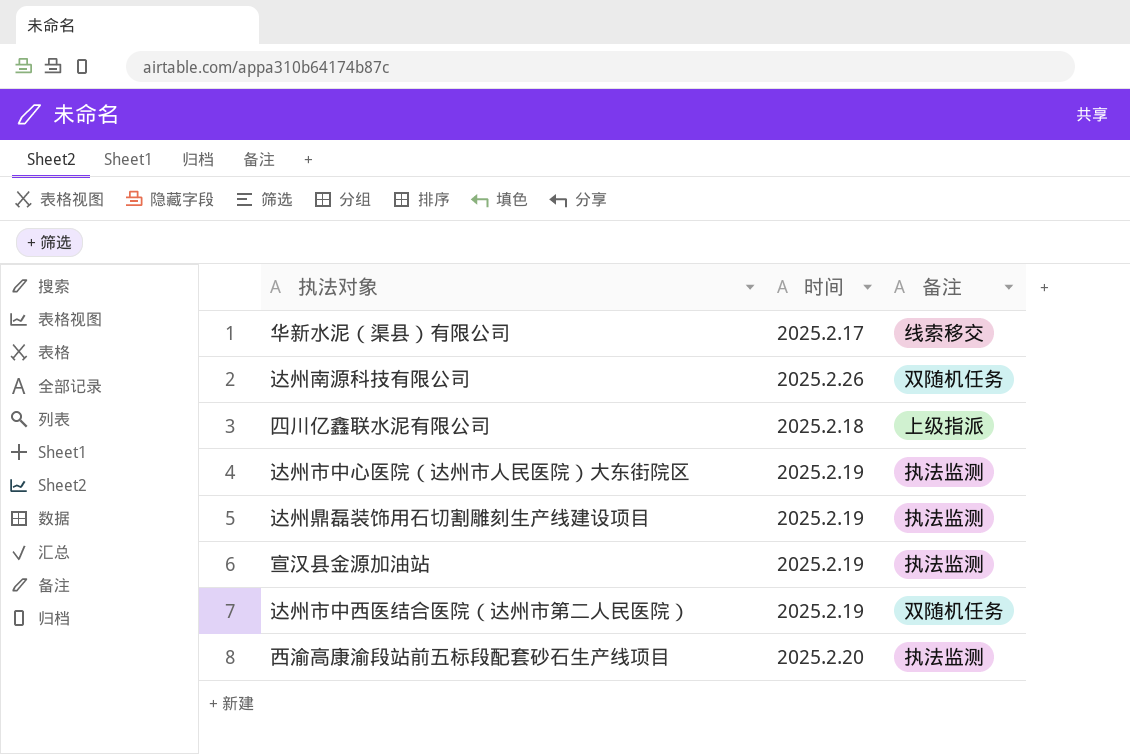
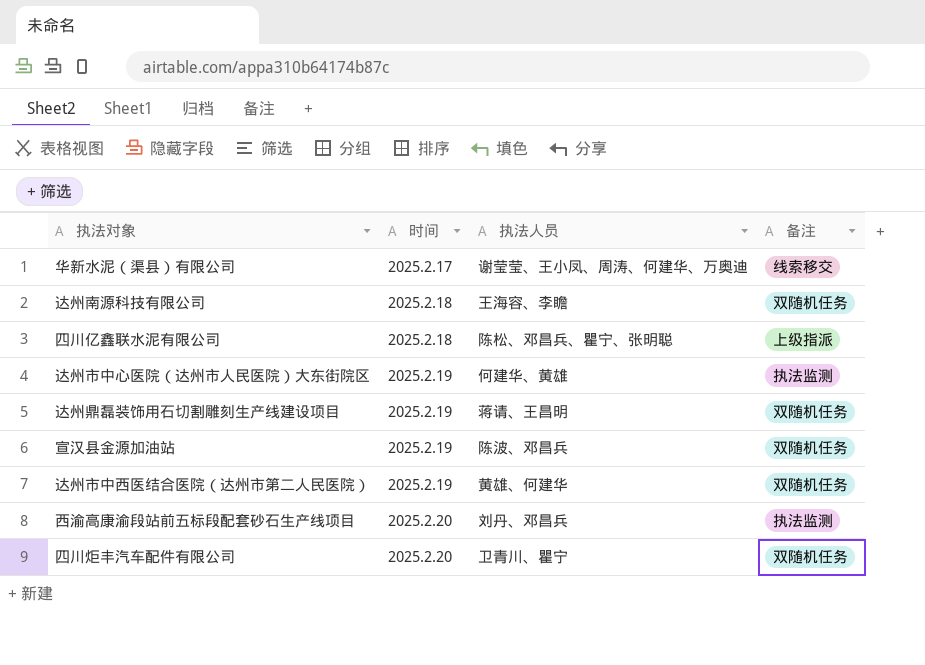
column 执法人员 | position: none -> 3
达州南源科技有限公司 | 时间: 2025.2.26 -> 2025.2.18
达州鼎磊装饰用石切割雕刻生产线建设项目 | 备注: 执法监测 -> 双随机任务
宣汉县金源加油站 | 备注: 执法监测 -> 双随机任务
row 四川炬丰汽车配件有限公司: none -> 2025.2.20 | 卫青川、瞿宁 | 双随机任务

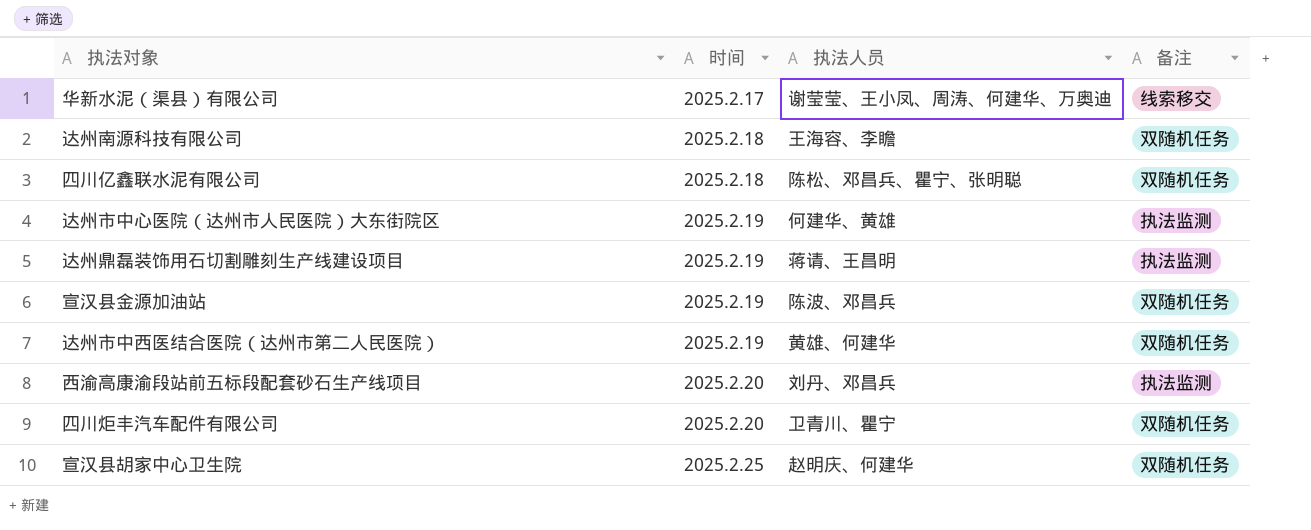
四川亿鑫联水泥有限公司 | 备注: 上级指派 -> 双随机任务
达州鼎磊装饰用石切割雕刻生产线建设项目 | 备注: 双随机任务 -> 执法监测
row 宣汉县胡家中心卫生院: none -> 2025.2.25 | 赵明庆、何建华 | 双随机任务

